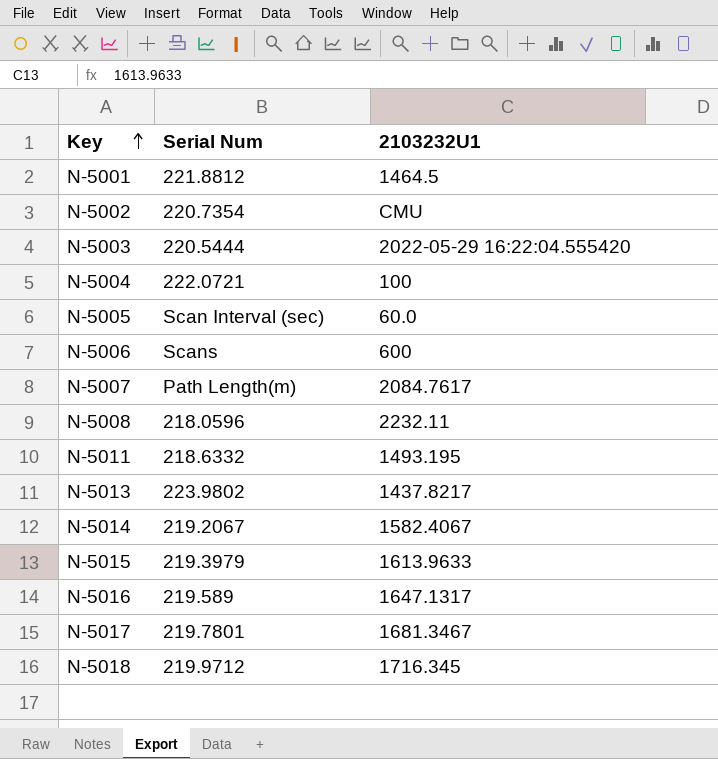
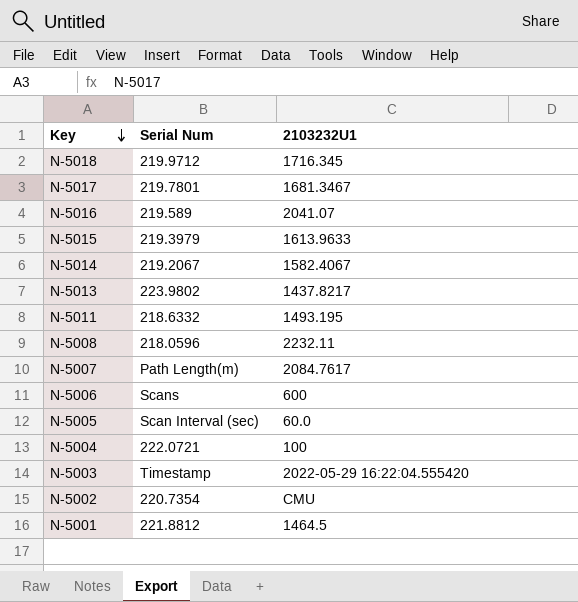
row order: Key ascending -> Key descending
N-5016 | 2103232U1: 1647.1317 -> 2041.07
N-5003 | Serial Num: 220.5444 -> Timestamp

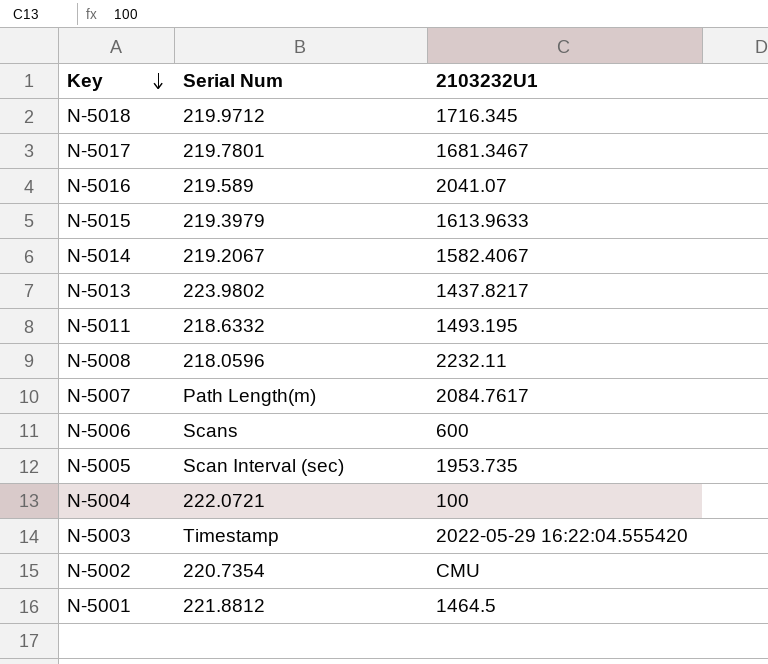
N-5005 | 2103232U1: 60.0 -> 1953.735

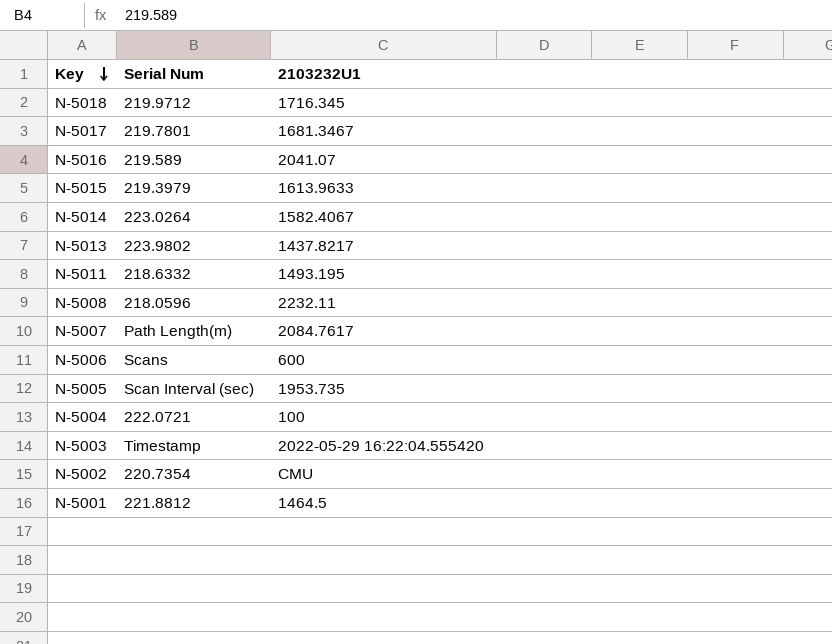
N-5014 | Serial Num: 219.2067 -> 223.0264

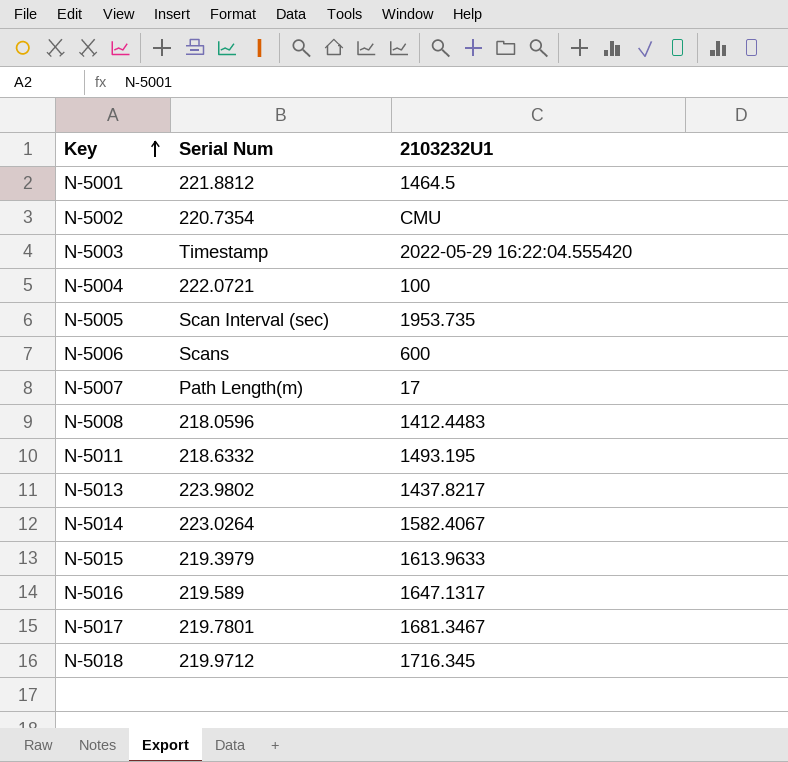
row order: Key descending -> Key ascending
N-5007 | 2103232U1: 2084.7617 -> 17
N-5008 | 2103232U1: 2232.11 -> 1412.4483
N-5016 | 2103232U1: 2041.07 -> 1647.1317

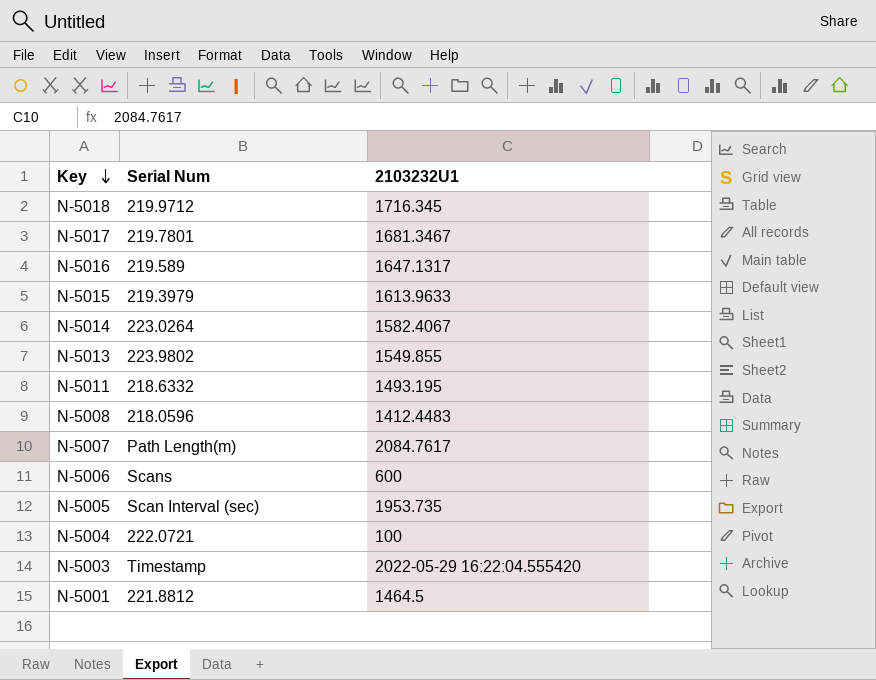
row order: Key ascending -> Key descending
row N-5002: 220.7354 | CMU -> none
N-5013 | 2103232U1: 1437.8217 -> 1549.855
N-5007 | 2103232U1: 17 -> 2084.7617

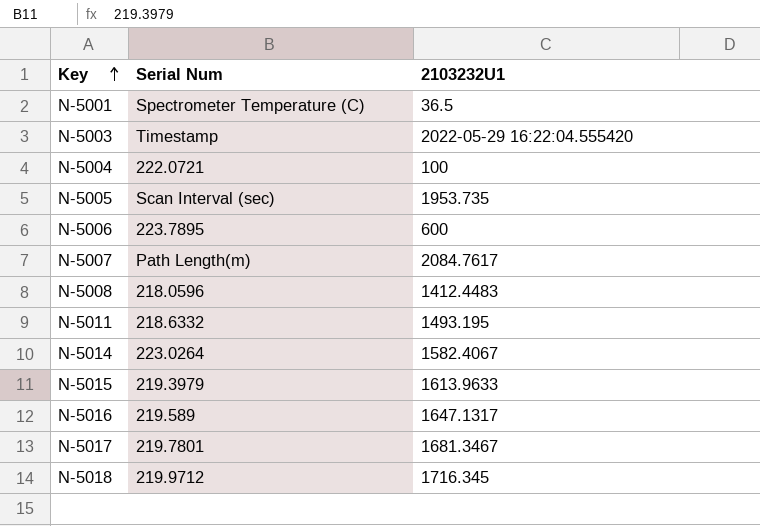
row order: Key descending -> Key ascending
row N-5013: 223.9802 | 1549.855 -> none
N-5001 | Serial Num: 221.8812 -> Spectrometer Temperature (C)
N-5001 | 2103232U1: 1464.5 -> 36.5
N-5006 | Serial Num: Scans -> 223.7895

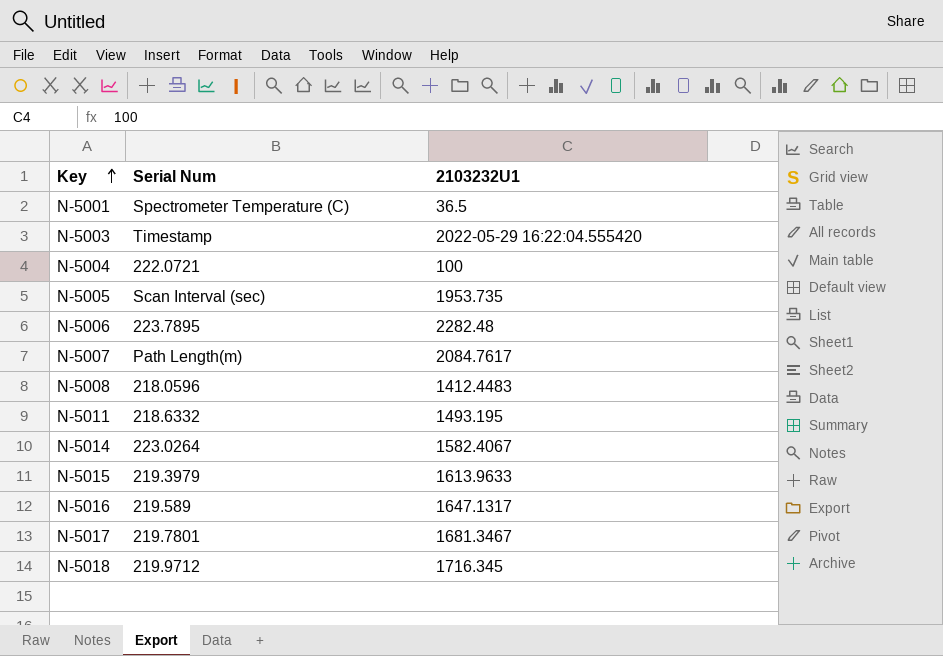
N-5006 | 2103232U1: 600 -> 2282.48

